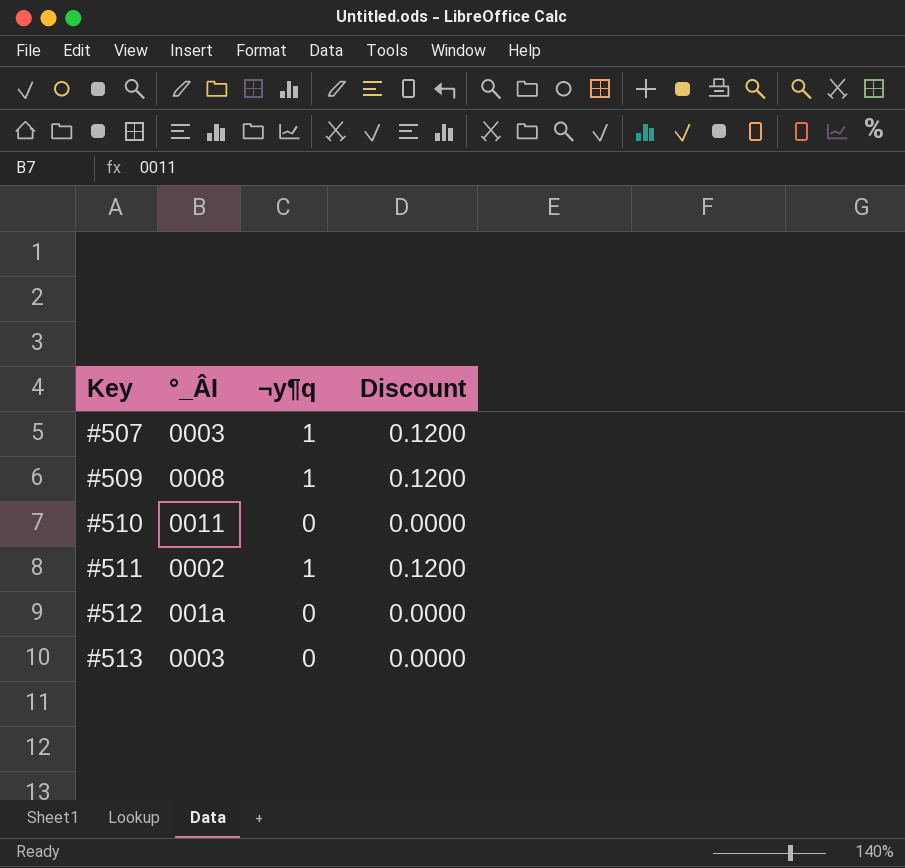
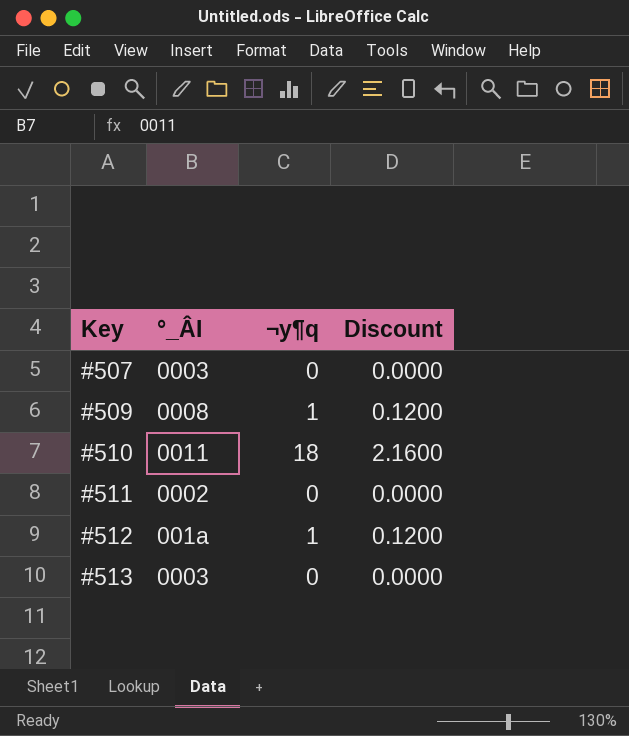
#507 | ¬y¶q: 1 -> 0
#507 | Discount: 0.1200 -> 0.0000
#510 | ¬y¶q: 0 -> 18
#510 | Discount: 0.0000 -> 2.1600
#511 | ¬y¶q: 1 -> 0
#511 | Discount: 0.1200 -> 0.0000
#512 | ¬y¶q: 0 -> 1
#512 | Discount: 0.0000 -> 0.1200

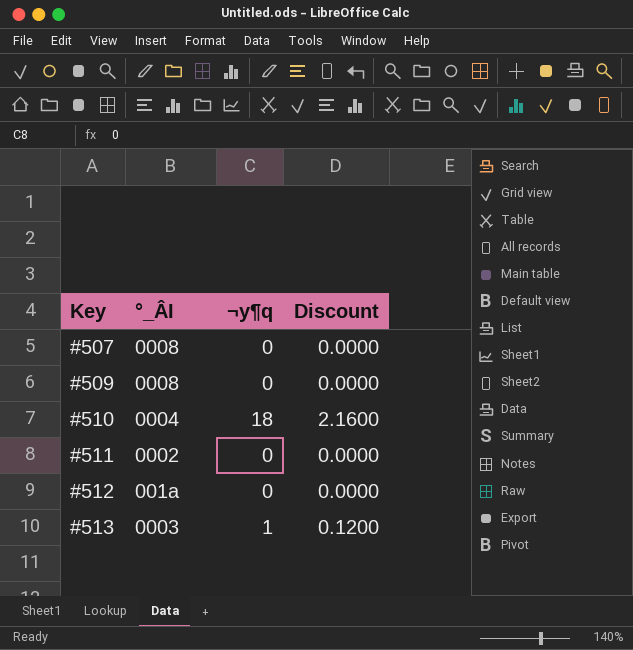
#507 | °_ÂI: 0003 -> 0008
#509 | ¬y¶q: 1 -> 0
#509 | Discount: 0.1200 -> 0.0000
#510 | °_ÂI: 0011 -> 0004
#512 | ¬y¶q: 1 -> 0
#512 | Discount: 0.1200 -> 0.0000
#513 | ¬y¶q: 0 -> 1
#513 | Discount: 0.0000 -> 0.1200

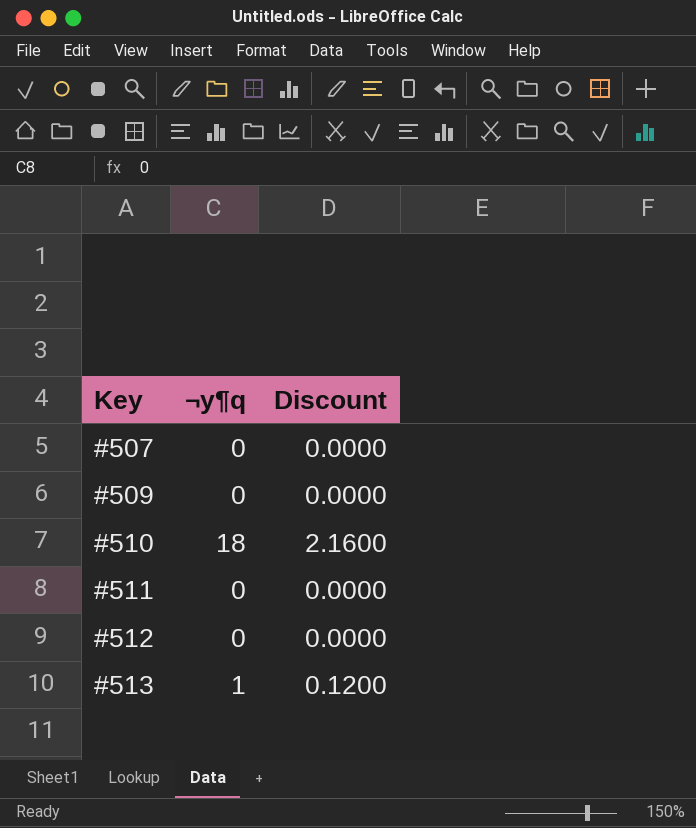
column °_ÂI | position: 2 -> none

